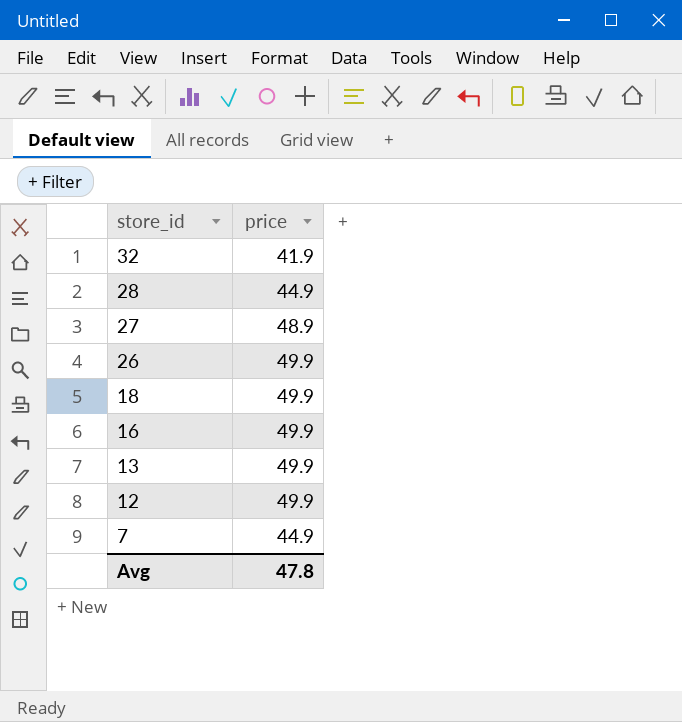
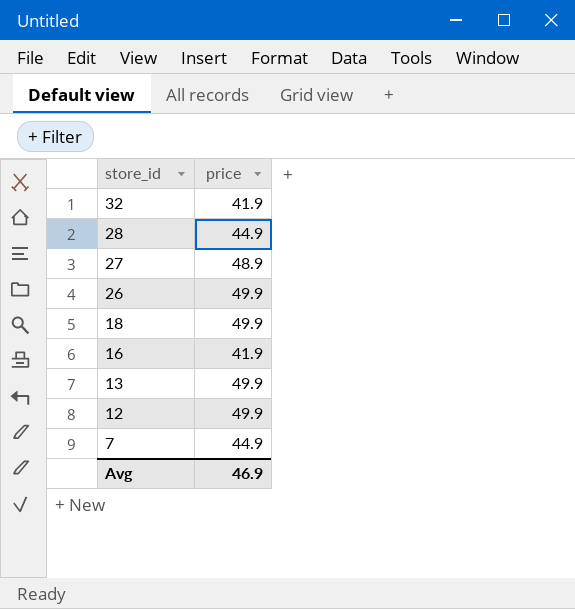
16 | price: 49.9 -> 41.9
Avg | price: 47.8 -> 46.9

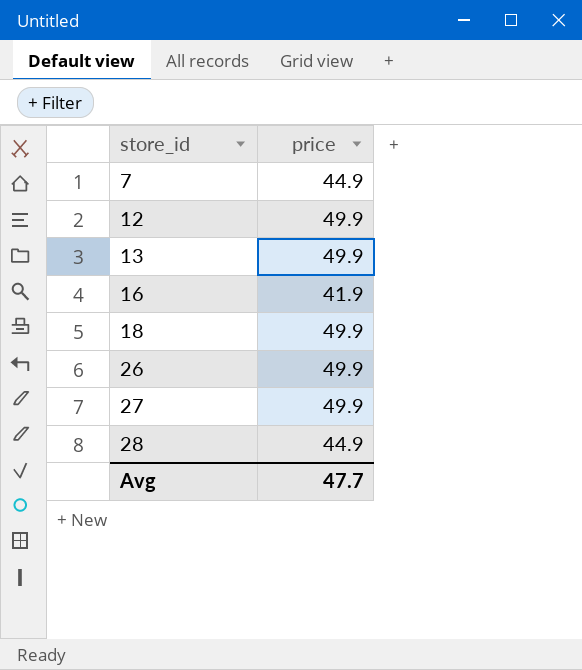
row order: store_id descending -> store_id ascending
row 32: 41.9 -> none
27 | price: 48.9 -> 49.9
Avg | price: 46.9 -> 47.7

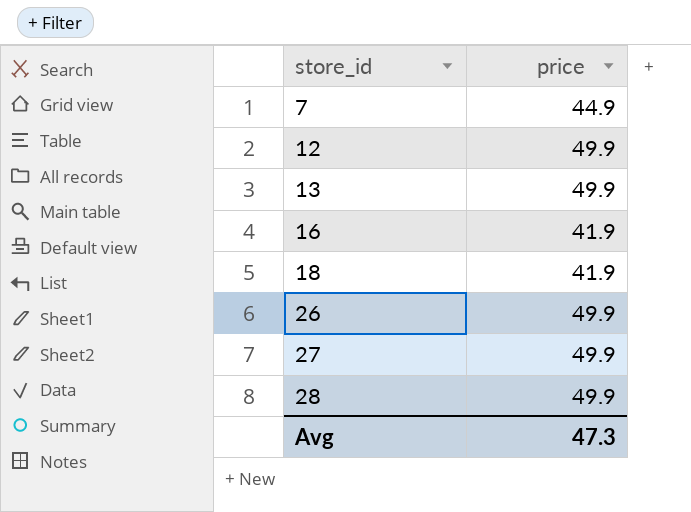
18 | price: 49.9 -> 41.9
28 | price: 44.9 -> 49.9
Avg | price: 47.7 -> 47.3

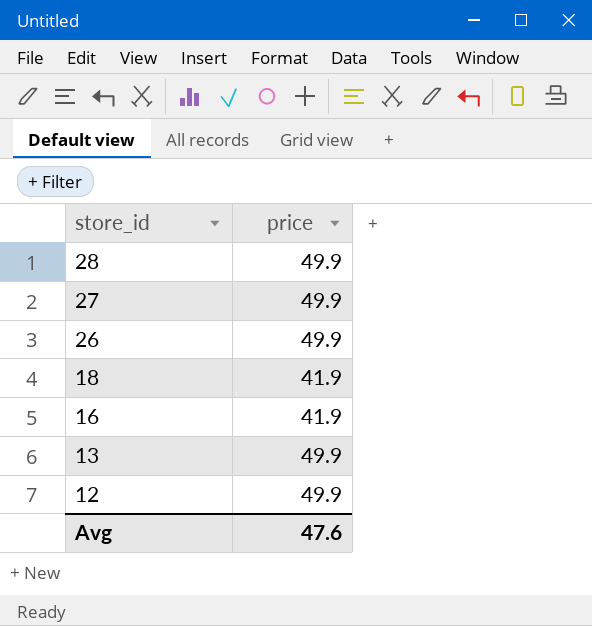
row order: store_id ascending -> store_id descending
row 7: 44.9 -> none
Avg | price: 47.3 -> 47.6

